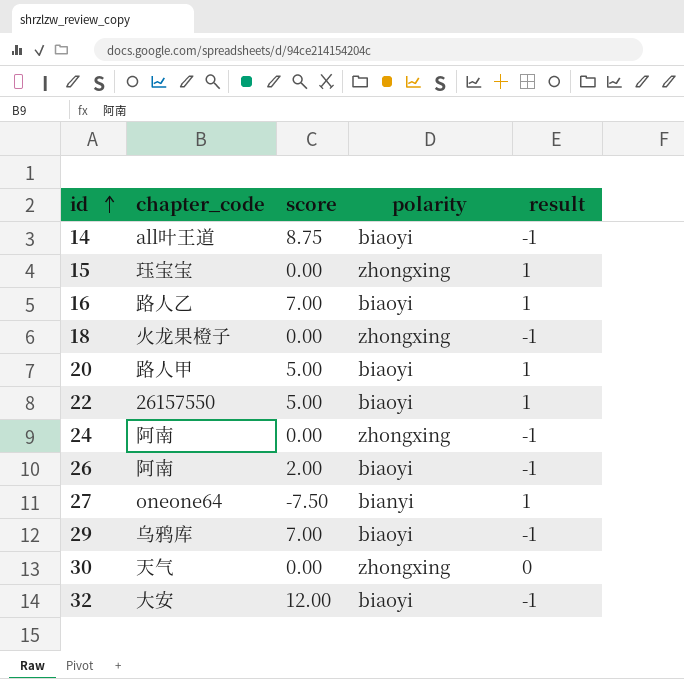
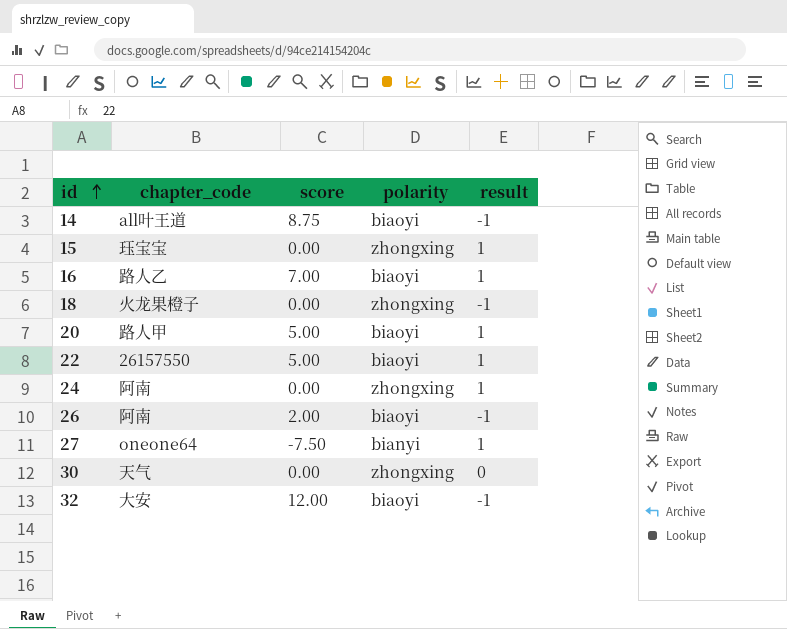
row 29: 乌鸦库 | 7.00 | biaoyi | -1 -> none
24 | result: -1 -> 1

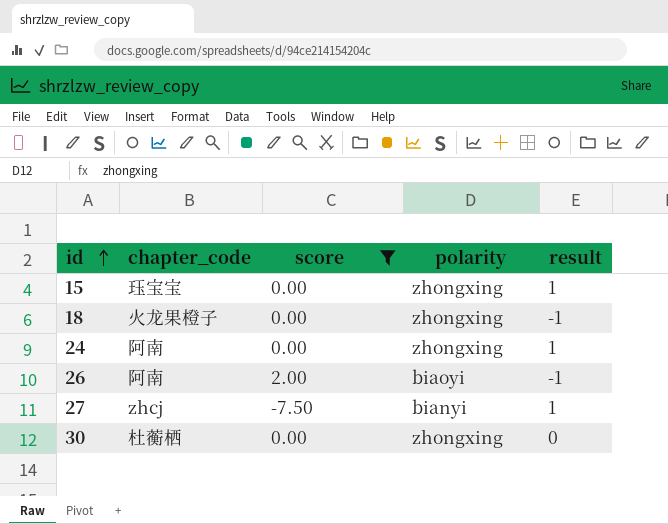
filter: none -> score <= 2.00
27 | chapter_code: oneone64 -> zhcj
30 | chapter_code: 天气 -> 杜蘅栖

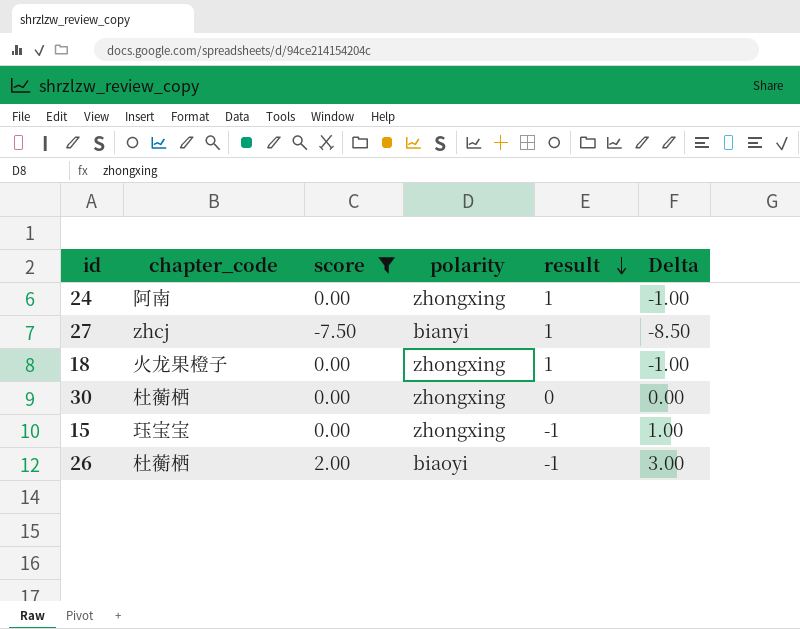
row order: id ascending -> result descending
column Delta | formula: none -> [score] - [result]
18 | result: -1 -> 1
15 | result: 1 -> -1
26 | chapter_code: 阿南 -> 杜蘅栖

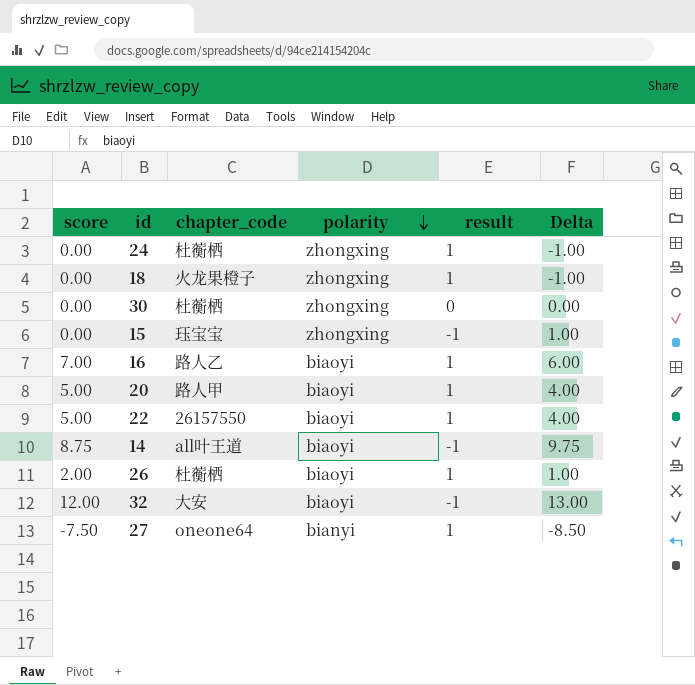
filter: score <= 2.00 -> none
row order: result descending -> polarity descending
column score | position: 3 -> 1
24 | chapter_code: 阿南 -> 杜蘅栖
26 | result: -1 -> 1
26 | Delta: 3.00 -> 1.00
27 | chapter_code: zhcj -> oneone64

